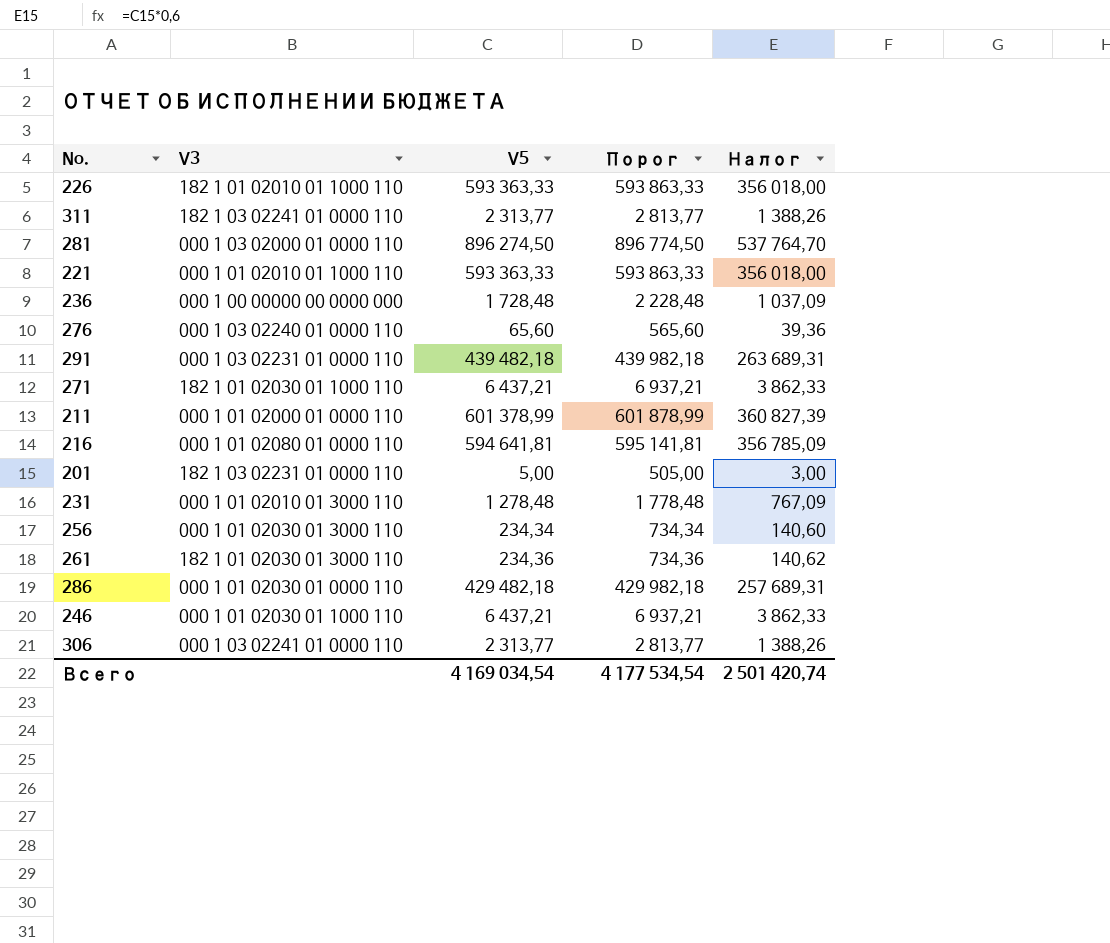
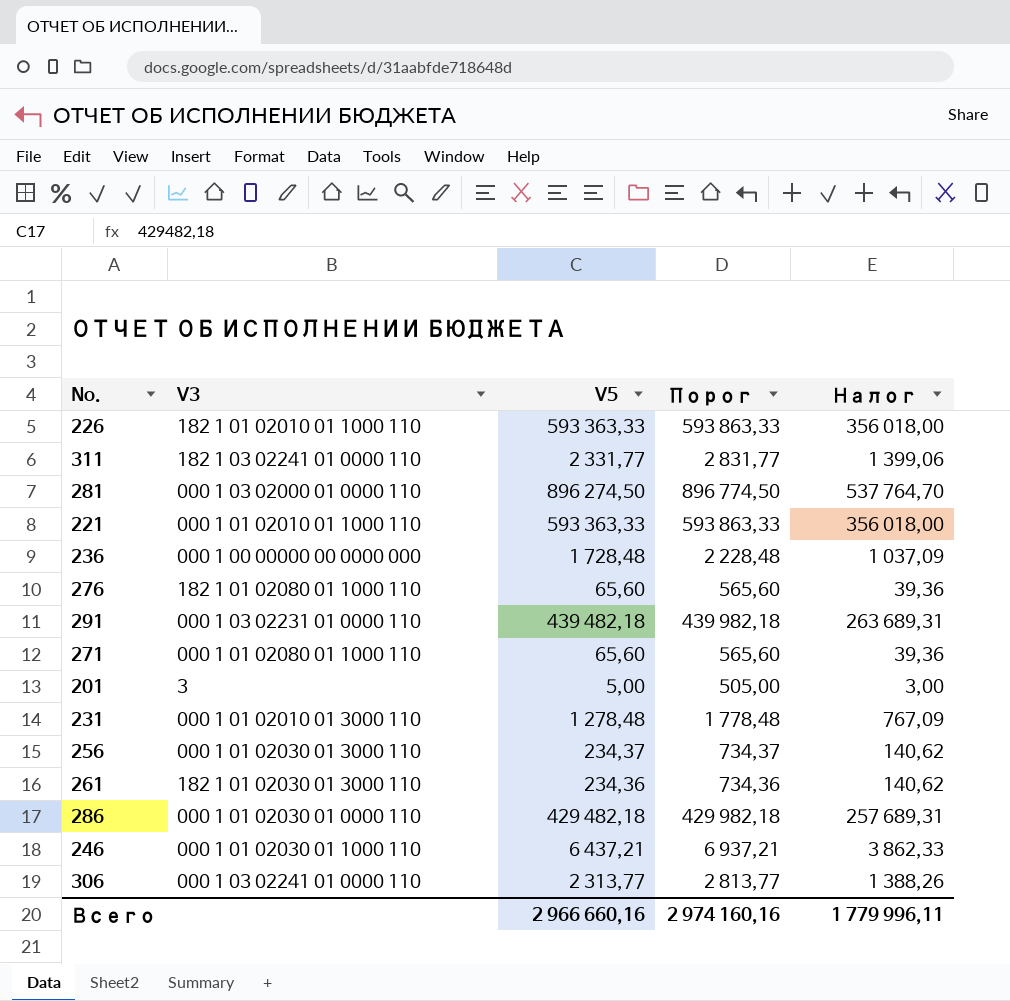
row 211: 000 1 01 02000 01 0000 110 | 601 378,99 | 601 878,99 | 360 827,39 -> none
row 216: 000 1 01 02080 01 0000 110 | 594 641,81 | 595 141,81 | 356 785,09 -> none
311 | V5: 2 313,77 -> 2 331,77
311 | Порог: 2 813,77 -> 2 831,77
311 | Налог: 1 388,26 -> 1 399,06
276 | V3: 000 1 03 02240 01 0000 110 -> 182 1 01 02080 01 1000 110
271 | V3: 182 1 01 02030 01 1000 110 -> 000 1 01 02080 01 1000 110
271 | V5: 6 437,21 -> 65,60
271 | Порог: 6 937,21 -> 565,60
271 | Налог: 3 862,33 -> 39,36
201 | V3: 182 1 03 02231 01 0000 110 -> 3
256 | V5: 234,34 -> 234,37
256 | Порог: 734,34 -> 734,37
256 | Налог: 140,60 -> 140,62
Всего | V5: 4 169 034,54 -> 2 966 660,16
Всего | Порог: 4 177 534,54 -> 2 974 160,16
Всего | Налог: 2 501 420,74 -> 1 779 996,11

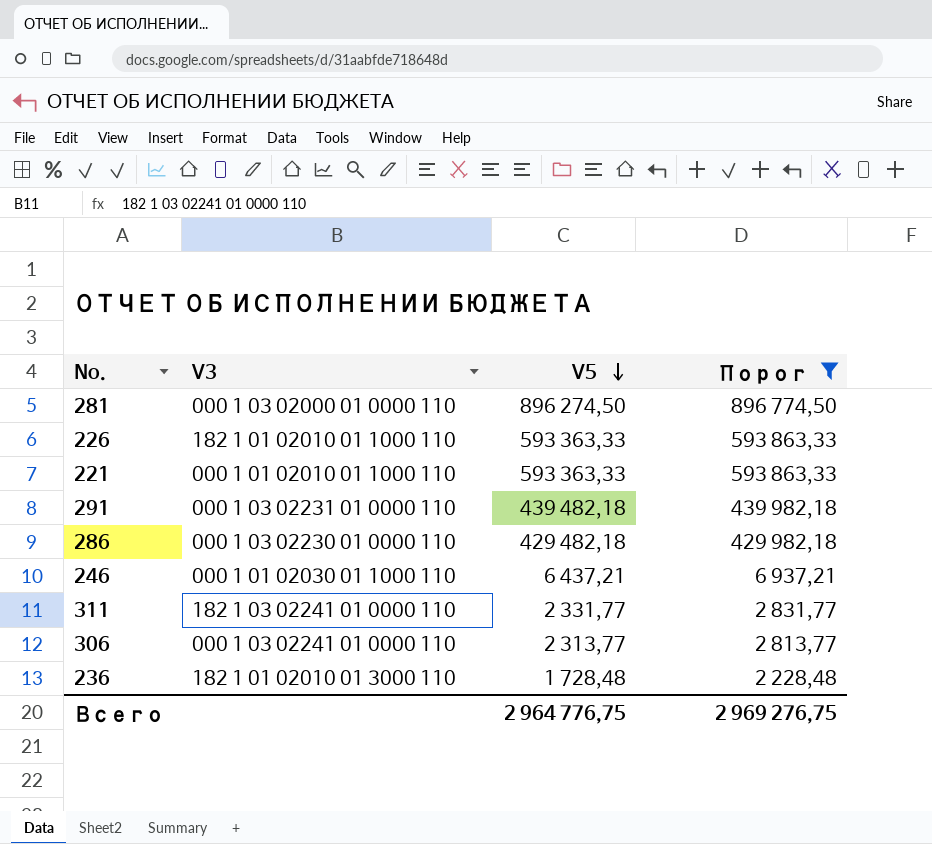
filter: none -> Порог >= 2 228,48
row order: none -> V5 descending
column Налог | formula: [V5] * 0,6 -> none
286 | V3: 000 1 01 02030 01 0000 110 -> 000 1 03 02230 01 0000 110
236 | V3: 000 1 00 00000 00 0000 000 -> 182 1 01 02010 01 3000 110
Всего | V5: 2 966 660,16 -> 2 964 776,75
Всего | Порог: 2 974 160,16 -> 2 969 276,75

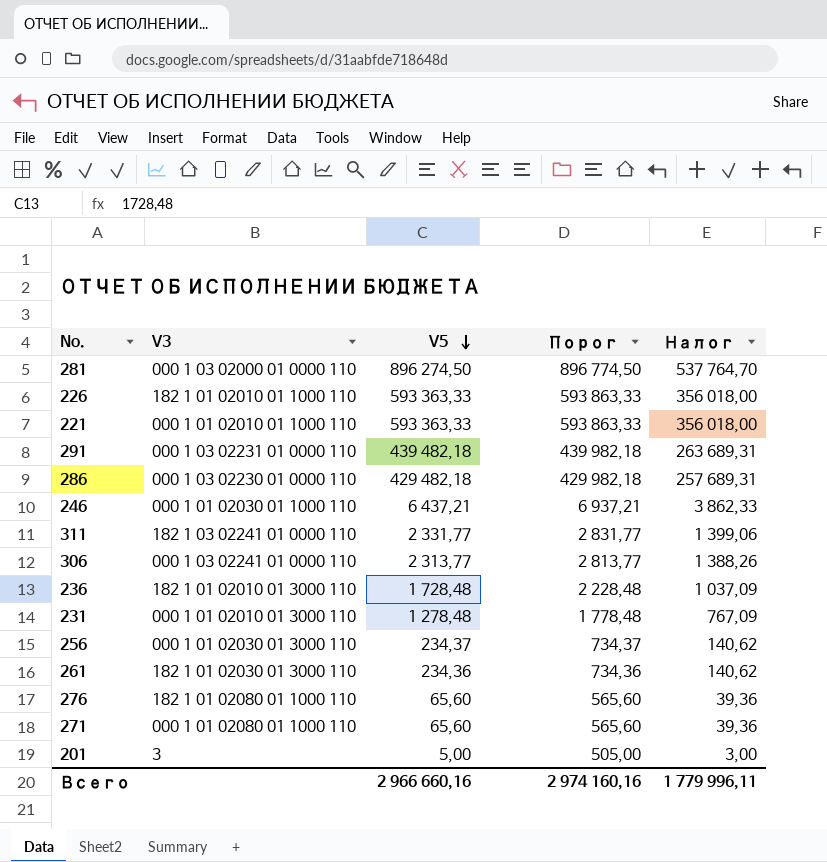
filter: Порог >= 2 228,48 -> none
column Налог | formula: none -> [V5] * 0,6
Всего | V5: 2 964 776,75 -> 2 966 660,16
Всего | Порог: 2 969 276,75 -> 2 974 160,16

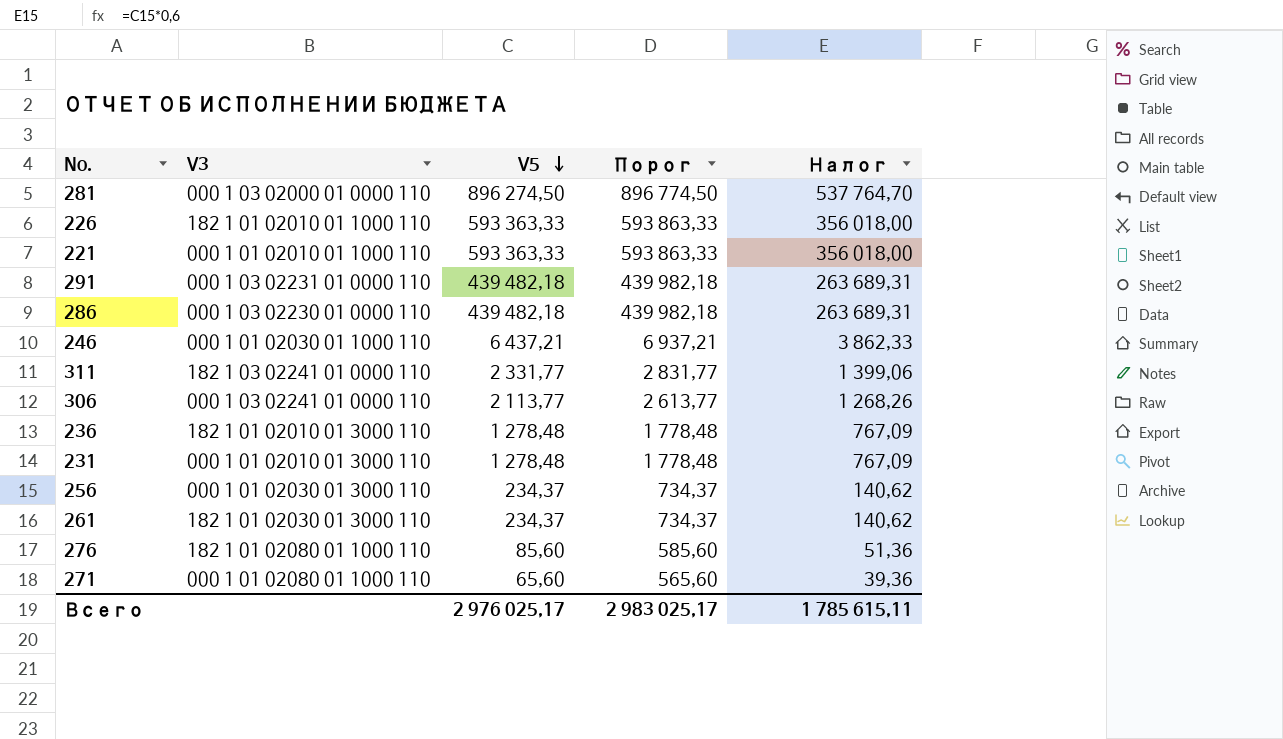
row 201: 3 | 5,00 | 505,00 | 3,00 -> none
286 | V5: 429 482,18 -> 439 482,18
286 | Порог: 429 982,18 -> 439 982,18
286 | Налог: 257 689,31 -> 263 689,31
306 | V5: 2 313,77 -> 2 113,77
306 | Порог: 2 813,77 -> 2 613,77
306 | Налог: 1 388,26 -> 1 268,26
236 | V5: 1 728,48 -> 1 278,48
236 | Порог: 2 228,48 -> 1 778,48
236 | Налог: 1 037,09 -> 767,09
261 | V5: 234,36 -> 234,37
261 | Порог: 734,36 -> 734,37
276 | V5: 65,60 -> 85,60
276 | Порог: 565,60 -> 585,60
276 | Налог: 39,36 -> 51,36
Всего | V5: 2 966 660,16 -> 2 976 025,17
Всего | Порог: 2 974 160,16 -> 2 983 025,17
Всего | Налог: 1 779 996,11 -> 1 785 615,11

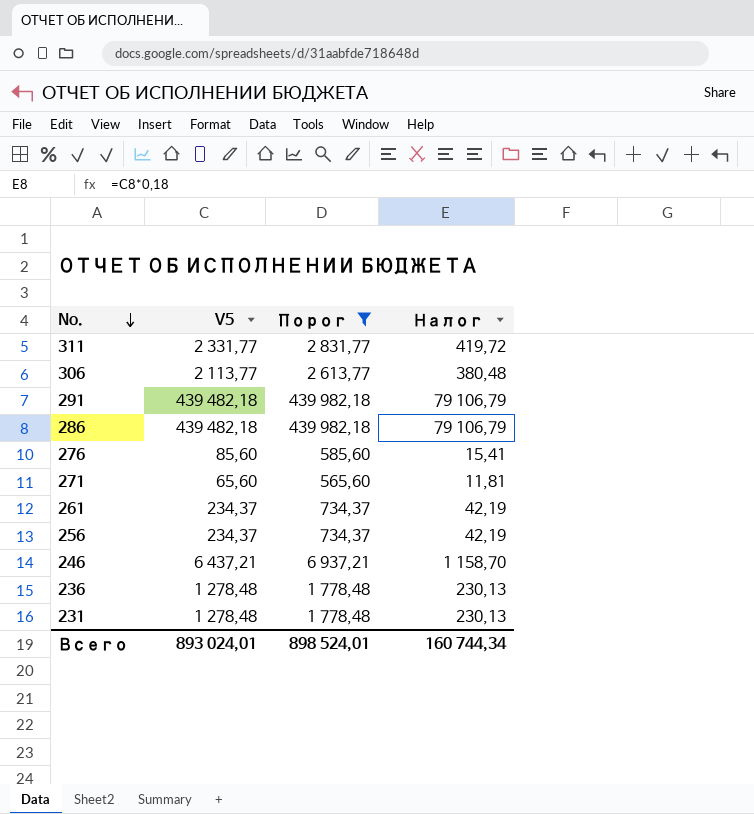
filter: none -> Порог <= 439 982,18
row order: V5 descending -> No. descending
column V3 | position: 2 -> none
column Налог | formula: [V5] * 0,6 -> [V5] * 0,18
Всего | V5: 2 976 025,17 -> 893 024,01
Всего | Порог: 2 983 025,17 -> 898 524,01
Всего | Налог: 1 785 615,11 -> 160 744,34

